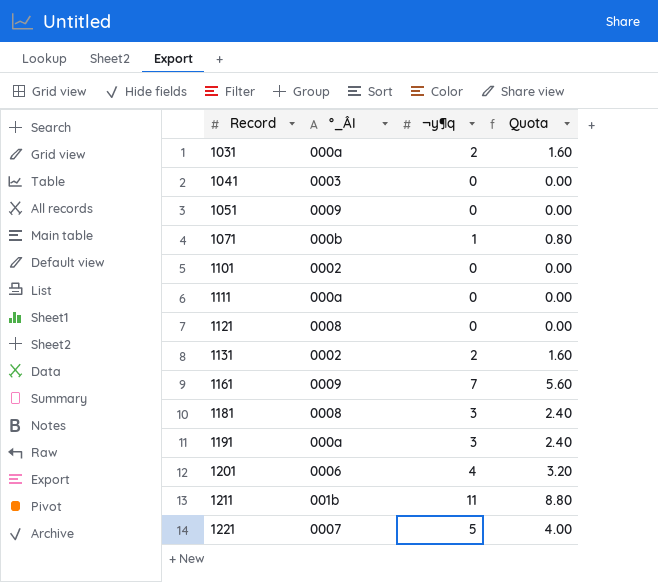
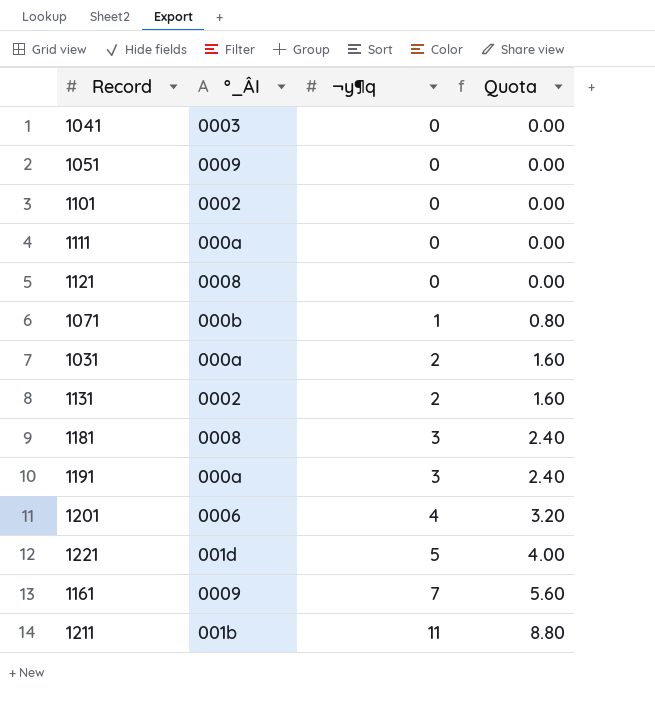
row order: Record ascending -> ¬y¶q ascending
1221 | °_ÂI: 0007 -> 001d

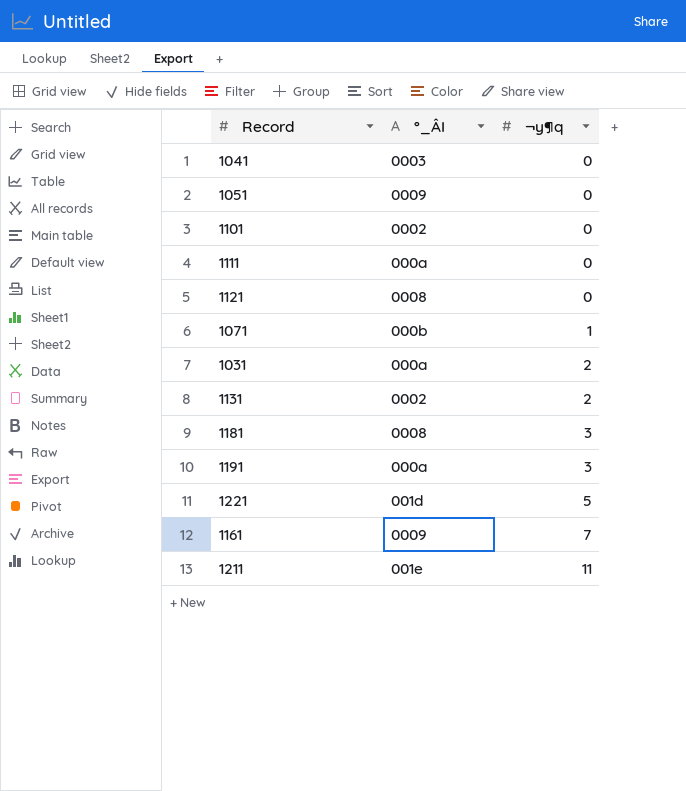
column Quota | formula: [¬y¶q] * 0.8 -> none
row 1201: 0006 | 4 | 3.20 -> none
1211 | °_ÂI: 001b -> 001e

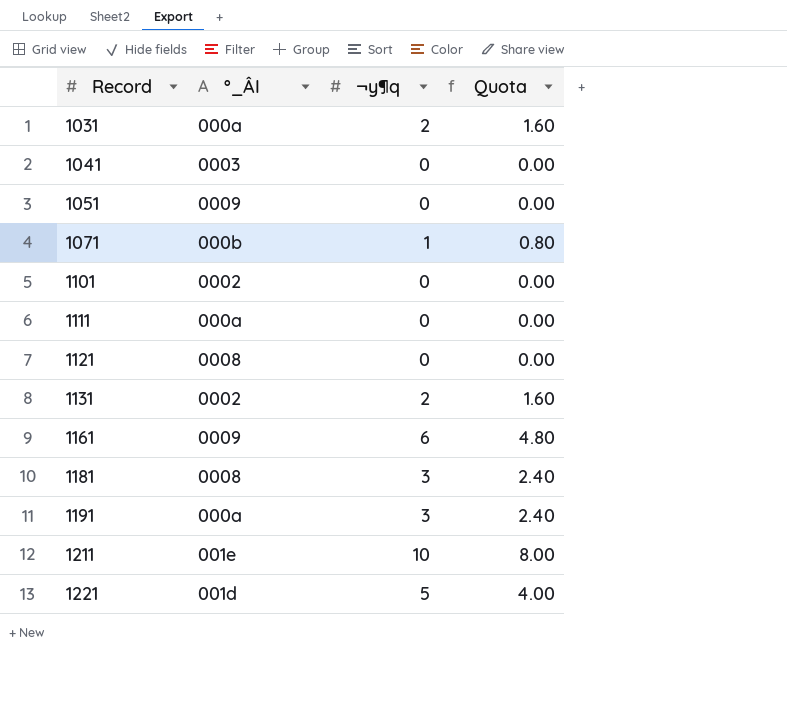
row order: ¬y¶q ascending -> Record ascending
column Quota | formula: none -> [¬y¶q] * 0.8
1161 | ¬y¶q: 7 -> 6
1211 | ¬y¶q: 11 -> 10

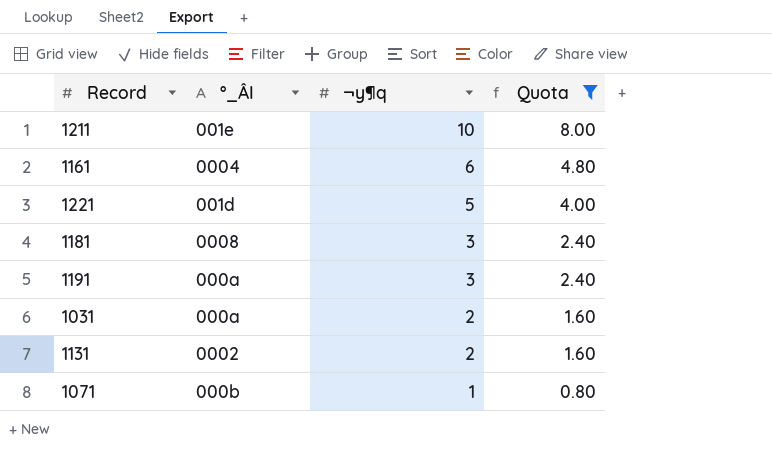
filter: none -> Quota != 0.00
row order: Record ascending -> ¬y¶q descending
1161 | °_ÂI: 0009 -> 0004

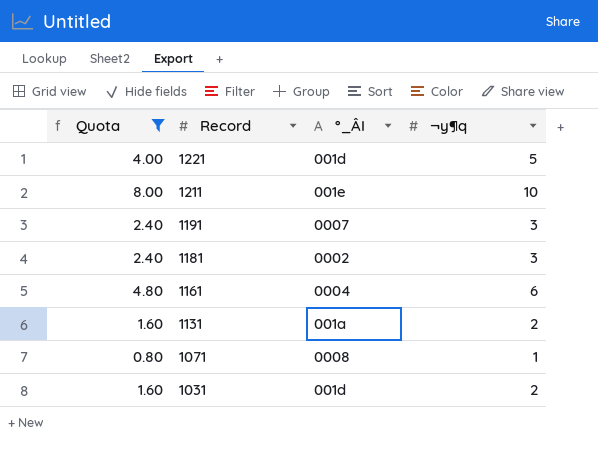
row order: ¬y¶q descending -> Record descending
column Quota | position: 4 -> 1
1191 | °_ÂI: 000a -> 0007
1181 | °_ÂI: 0008 -> 0002
1131 | °_ÂI: 0002 -> 001a
1071 | °_ÂI: 000b -> 0008
1031 | °_ÂI: 000a -> 001d

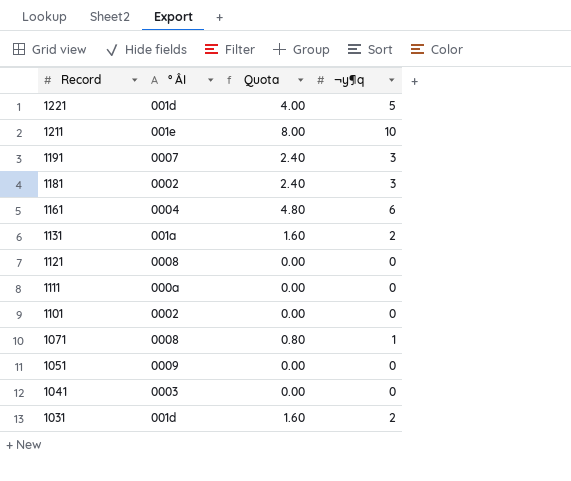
filter: Quota != 0.00 -> none
column name: °_ÂI -> ° ÂI
column Quota | position: 1 -> 3

